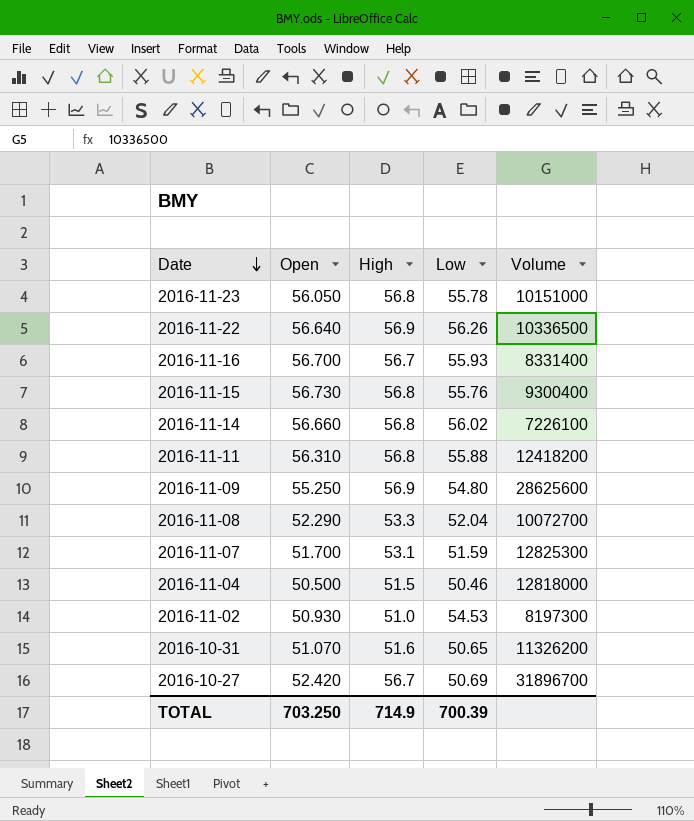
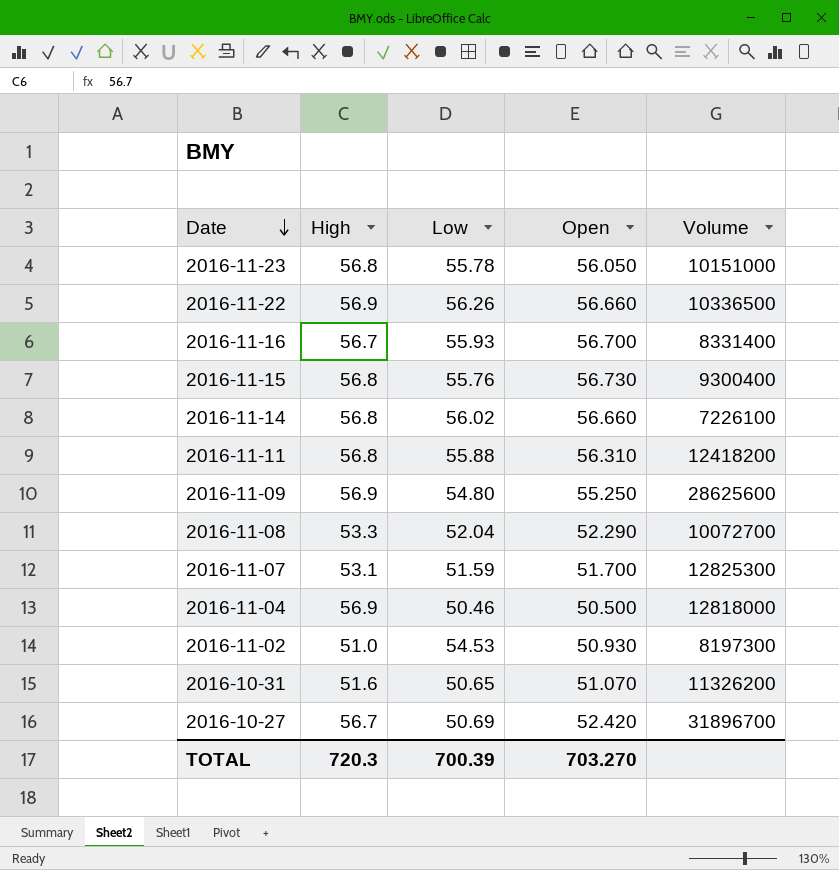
column Open | position: 2 -> 4
2016-11-22 | Open: 56.640 -> 56.660
2016-11-04 | High: 51.5 -> 56.9
TOTAL | High: 714.9 -> 720.3
TOTAL | Open: 703.250 -> 703.270

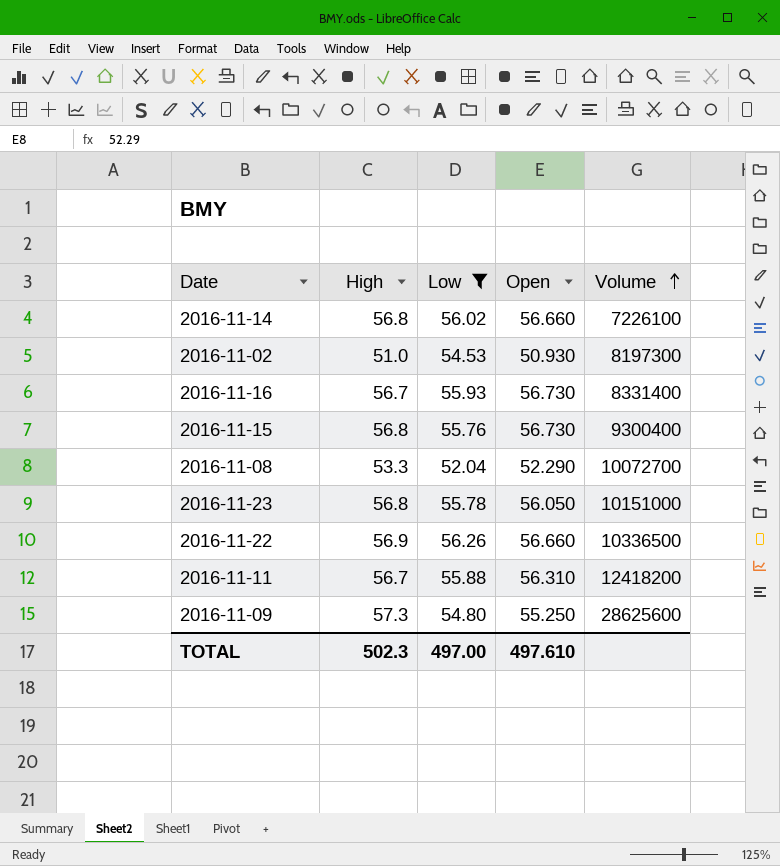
filter: none -> Low >= 52.04
row order: Date descending -> Volume ascending
2016-11-16 | Open: 56.700 -> 56.730
2016-11-11 | High: 56.8 -> 56.7
2016-11-09 | High: 56.9 -> 57.3
TOTAL | High: 720.3 -> 502.3
TOTAL | Low: 700.39 -> 497.00
TOTAL | Open: 703.270 -> 497.610

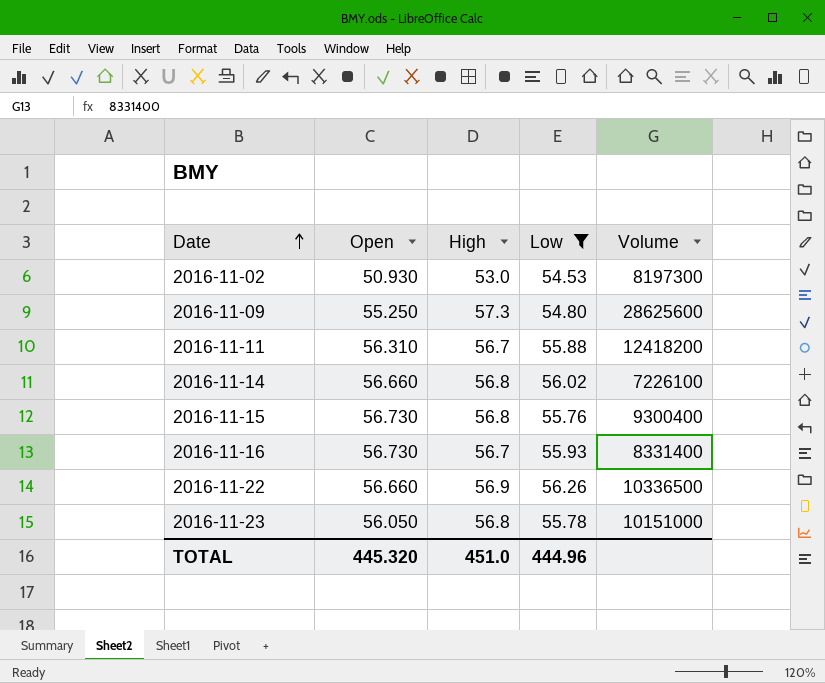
row order: Volume ascending -> Date ascending
column Open | position: 4 -> 2
row 2016-11-08: 53.3 | 52.04 | 52.290 | 10072700 -> none
2016-11-02 | High: 51.0 -> 53.0
TOTAL | Open: 497.610 -> 445.320
TOTAL | High: 502.3 -> 451.0
TOTAL | Low: 497.00 -> 444.96

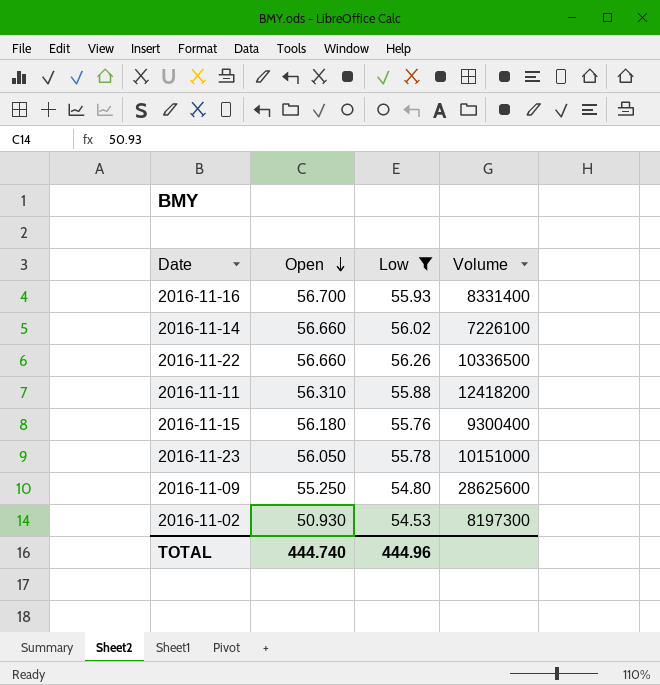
row order: Date ascending -> Open descending
column High | position: 3 -> none
2016-11-16 | Open: 56.730 -> 56.700
2016-11-15 | Open: 56.730 -> 56.180
TOTAL | Open: 445.320 -> 444.740

